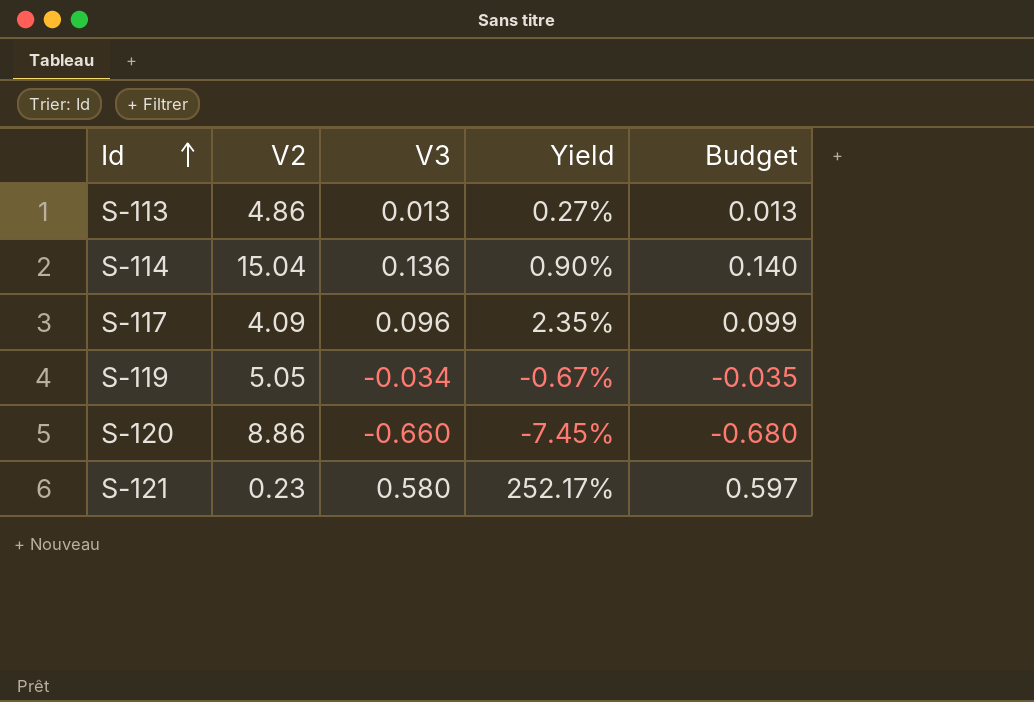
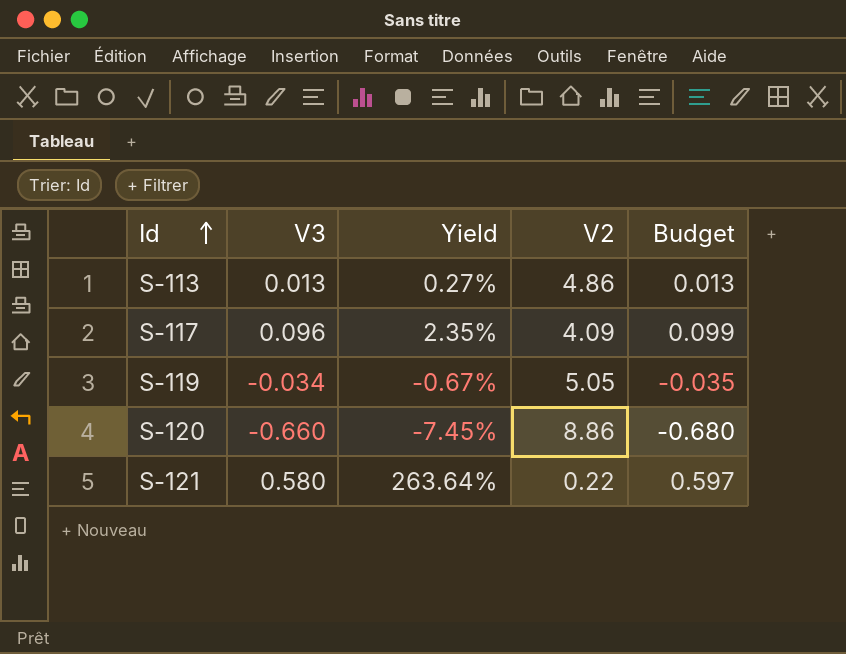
column V2 | position: 2 -> 4
row S-114: 15.04 | 0.136 | 0.90% | 0.140 -> none
S-121 | Yield: 252.17% -> 263.64%
S-121 | V2: 0.23 -> 0.22

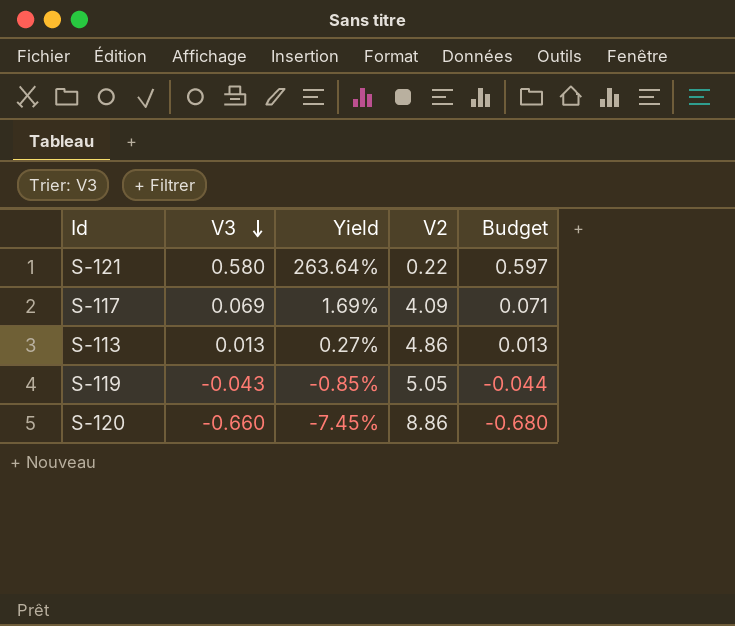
row order: Id ascending -> V3 descending
S-117 | V3: 0.096 -> 0.069
S-117 | Yield: 2.35% -> 1.69%
S-117 | Budget: 0.099 -> 0.071
S-119 | V3: -0.034 -> -0.043
S-119 | Yield: -0.67% -> -0.85%
S-119 | Budget: -0.035 -> -0.044

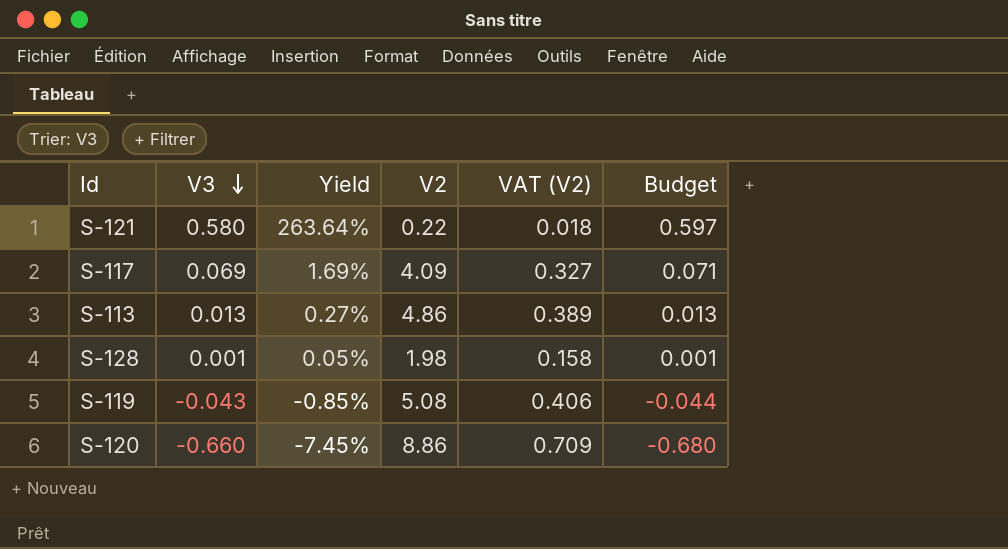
column VAT (V2) | formula: none -> [V2] * 0.08
row S-128: none -> 0.001 | 0.05% | 1.98 | 0.158 | 0.001
S-119 | V2: 5.05 -> 5.08

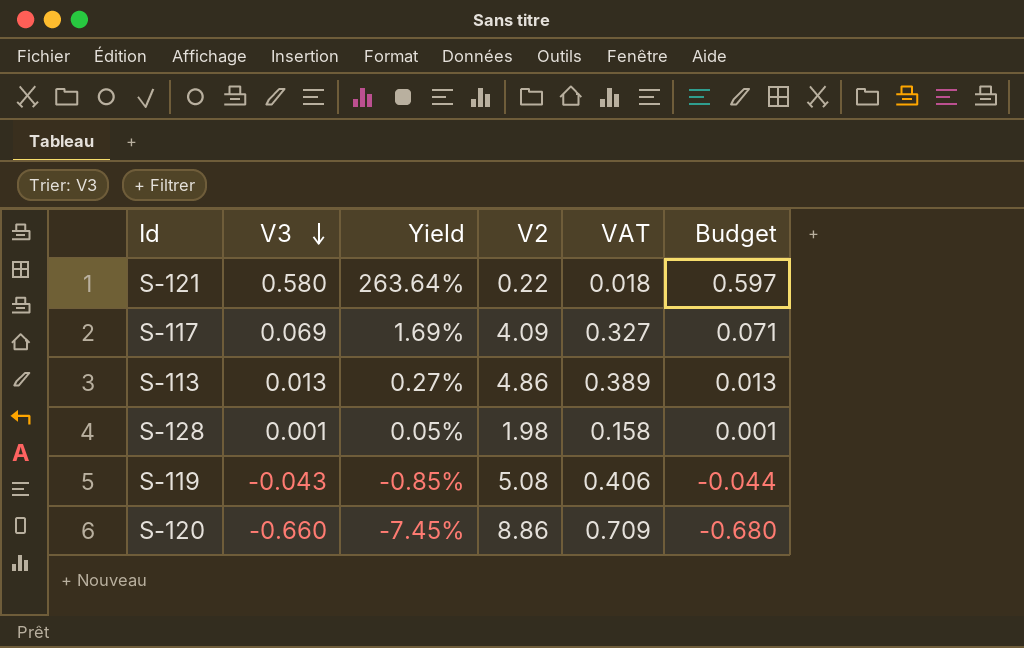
column name: VAT (V2) -> VAT

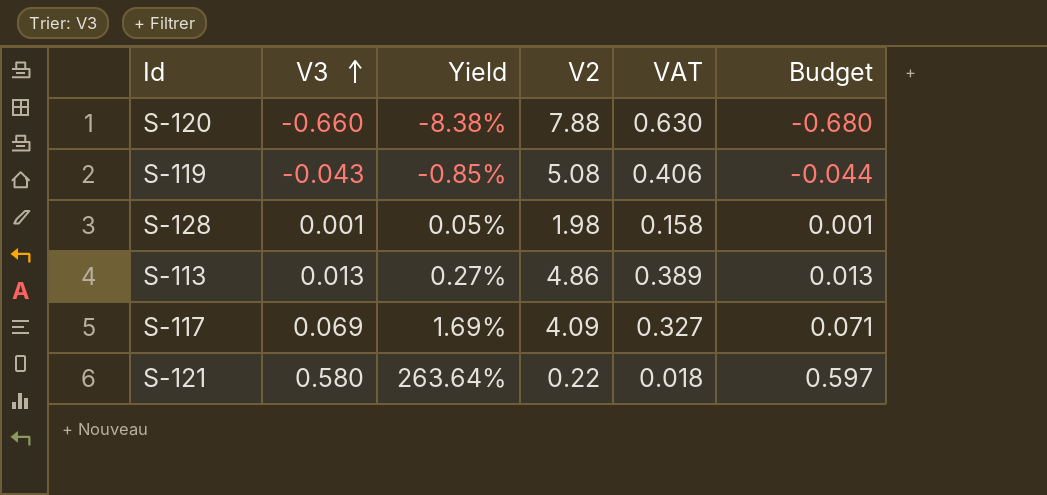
row order: V3 descending -> V3 ascending
S-120 | Yield: -7.45% -> -8.38%
S-120 | V2: 8.86 -> 7.88
S-120 | VAT: 0.709 -> 0.630

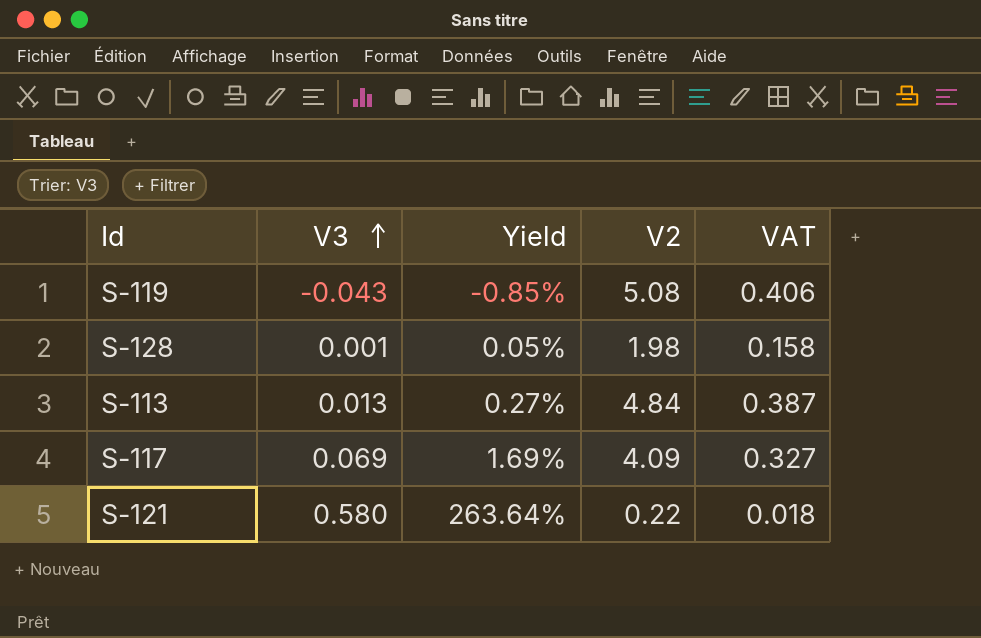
column Budget | formula: [V3] * 1.03 -> none
row S-120: -0.660 | -8.38% | 7.88 | 0.630 | -0.680 -> none
S-113 | V2: 4.86 -> 4.84
S-113 | VAT: 0.389 -> 0.387

